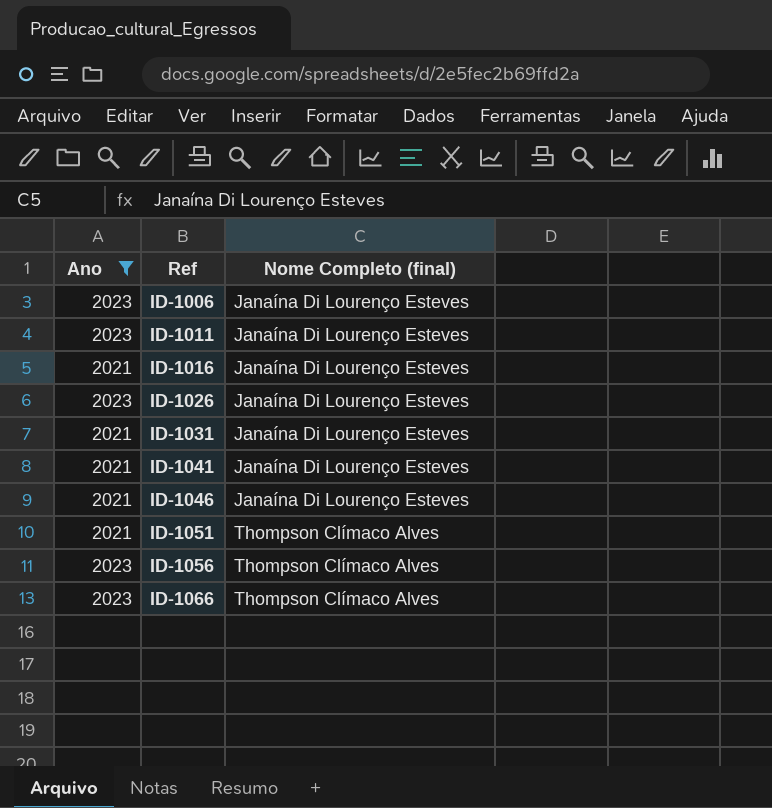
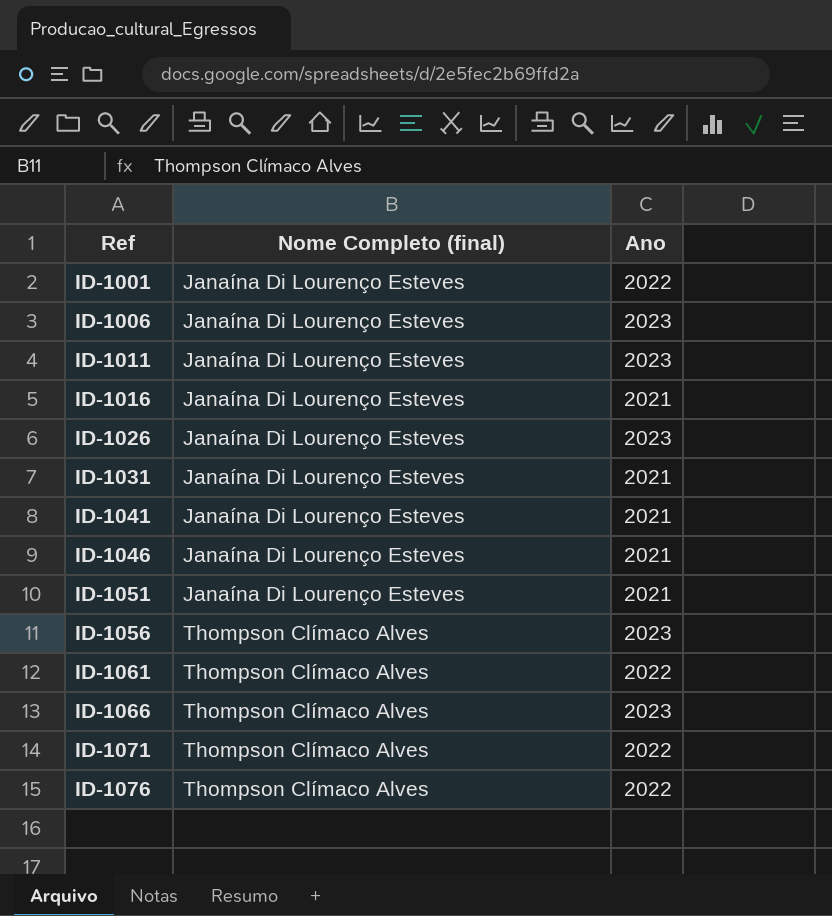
filter: Ano != 2022 -> none
column Ano | position: 1 -> 3
ID-1051 | Nome Completo (final): Thompson Clímaco Alves -> Janaína Di Lourenço Esteves

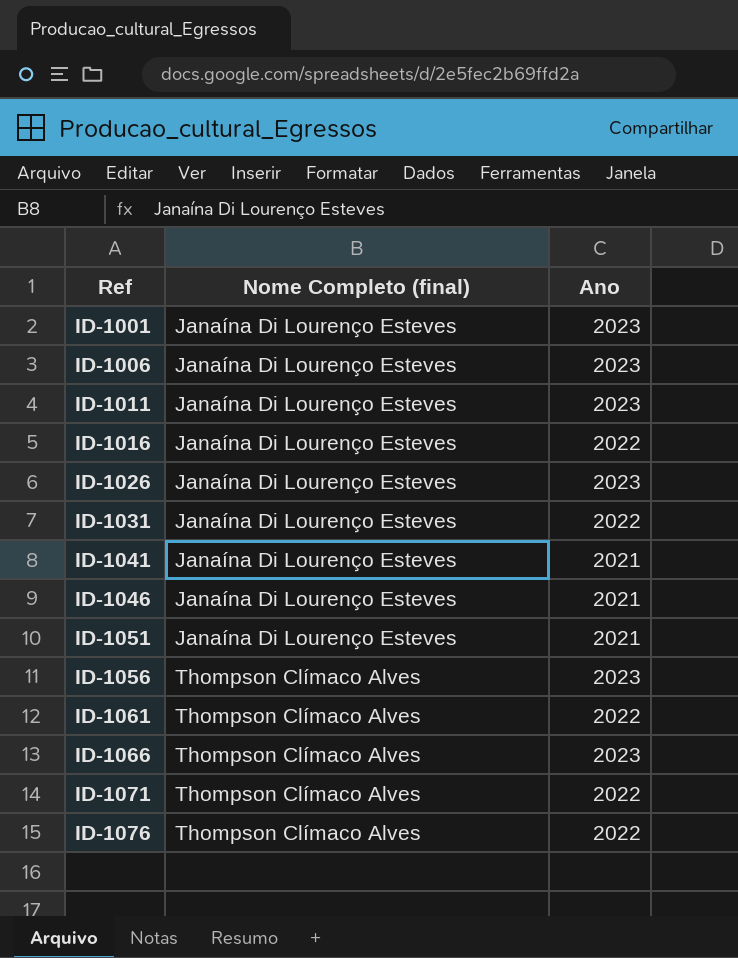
ID-1001 | Ano: 2022 -> 2023
ID-1016 | Ano: 2021 -> 2022
ID-1031 | Ano: 2021 -> 2022

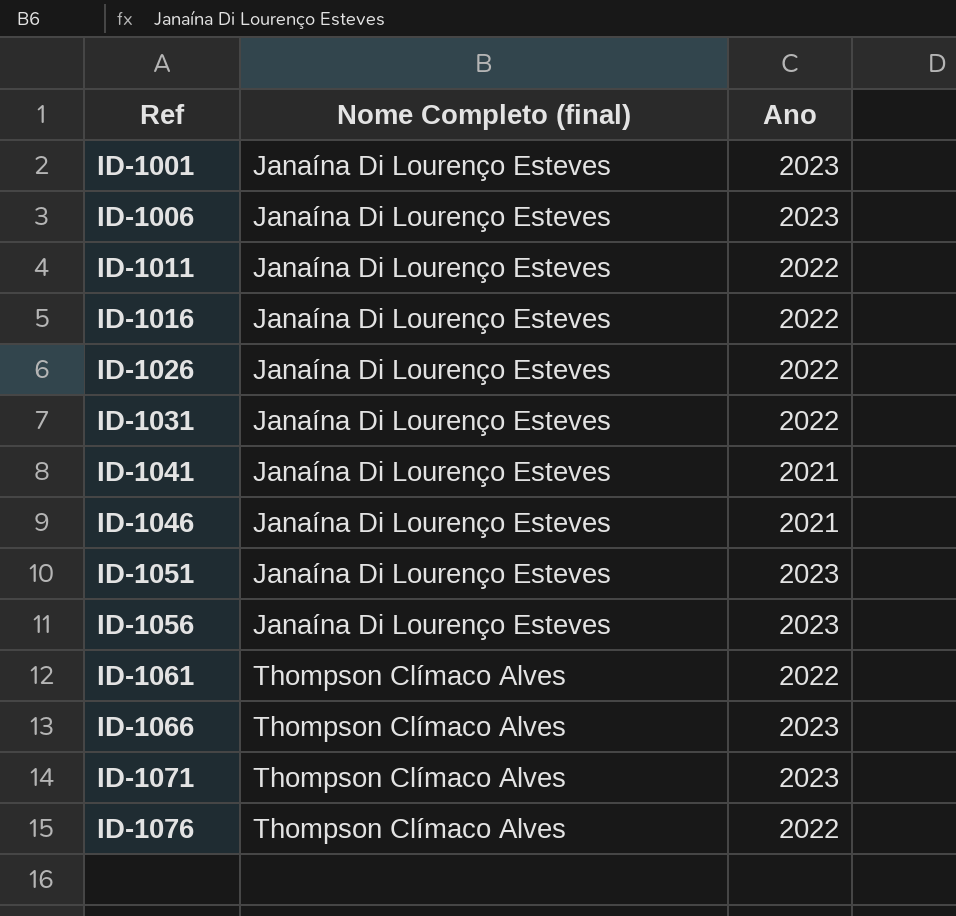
ID-1011 | Ano: 2023 -> 2022
ID-1026 | Ano: 2023 -> 2022
ID-1051 | Ano: 2021 -> 2023
ID-1056 | Nome Completo (final): Thompson Clímaco Alves -> Janaína Di Lourenço Esteves
ID-1071 | Ano: 2022 -> 2023

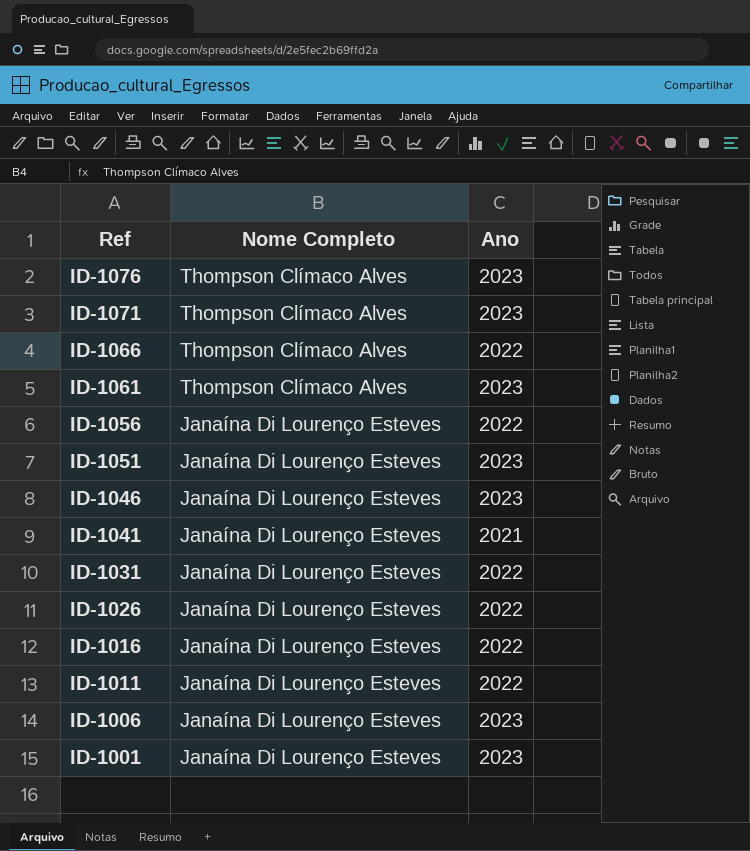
row order: Ref ascending -> Ref descending
column name: Nome Completo (final) -> Nome Completo
ID-1076 | Ano: 2022 -> 2023
ID-1066 | Ano: 2023 -> 2022
ID-1061 | Ano: 2022 -> 2023
ID-1056 | Ano: 2023 -> 2022
ID-1046 | Ano: 2021 -> 2023

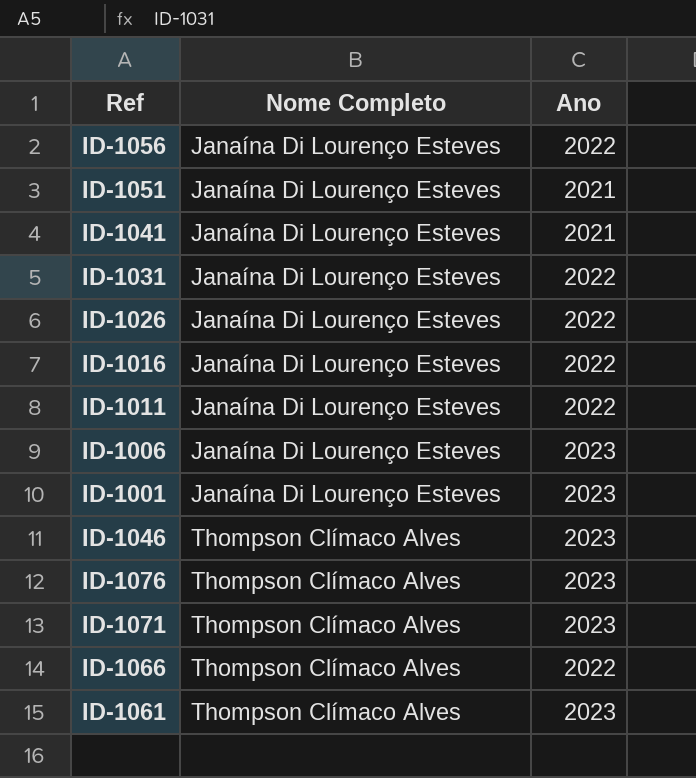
row order: Ref descending -> Nome Completo ascending
ID-1051 | Ano: 2023 -> 2021
ID-1046 | Nome Completo: Janaína Di Lourenço Esteves -> Thompson Clímaco Alves

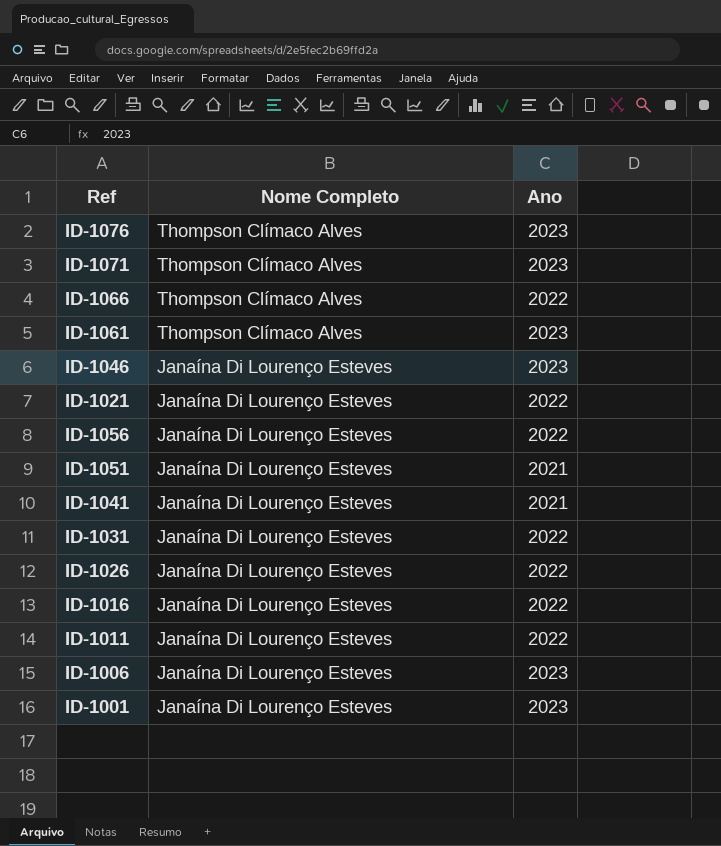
row order: Nome Completo ascending -> Nome Completo descending
ID-1046 | Nome Completo: Thompson Clímaco Alves -> Janaína Di Lourenço Esteves
row ID-1021: none -> Janaína Di Lourenço Esteves | 2022

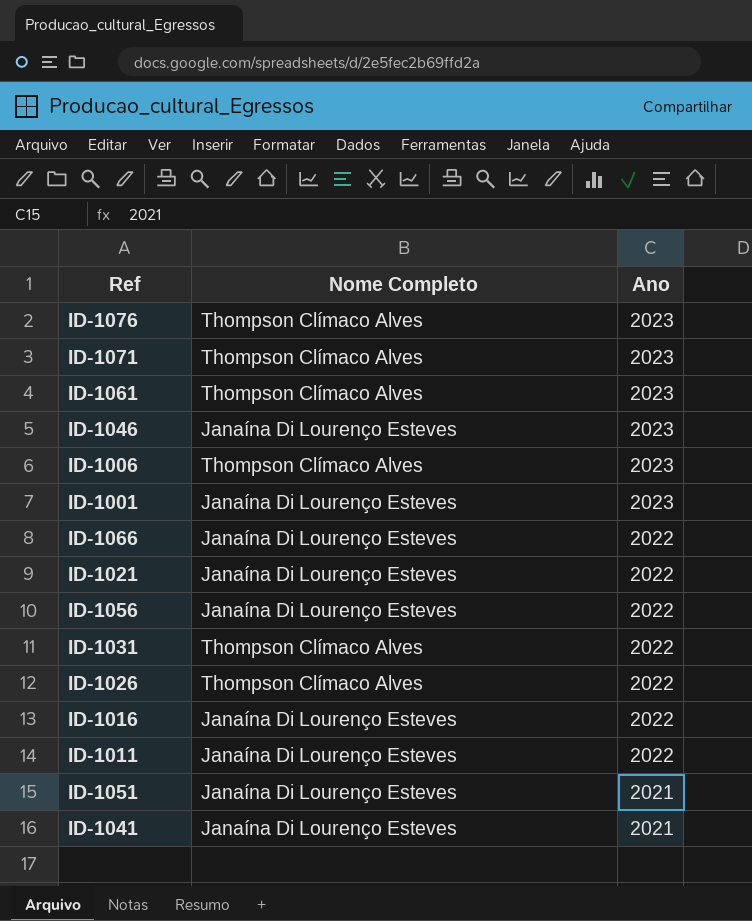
row order: Nome Completo descending -> Ano descending
ID-1006 | Nome Completo: Janaína Di Lourenço Esteves -> Thompson Clímaco Alves
ID-1066 | Nome Completo: Thompson Clímaco Alves -> Janaína Di Lourenço Esteves
ID-1031 | Nome Completo: Janaína Di Lourenço Esteves -> Thompson Clímaco Alves
ID-1026 | Nome Completo: Janaína Di Lourenço Esteves -> Thompson Clímaco Alves

